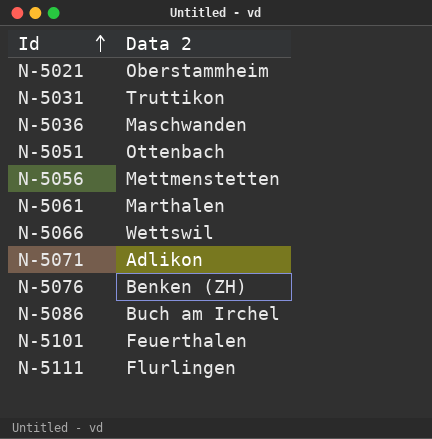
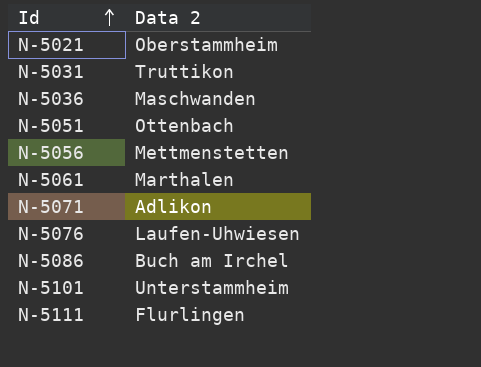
row N-5066: Wettswil -> none
N-5076 | Data 2: Benken (ZH) -> Laufen-Uhwiesen
N-5101 | Data 2: Feuerthalen -> Unterstammheim

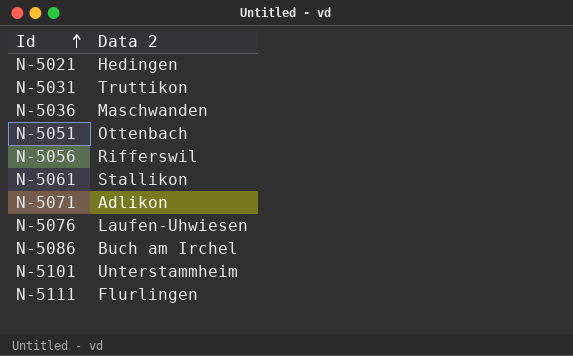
N-5021 | Data 2: Oberstammheim -> Hedingen
N-5056 | Data 2: Mettmenstetten -> Rifferswil
N-5061 | Data 2: Marthalen -> Stallikon

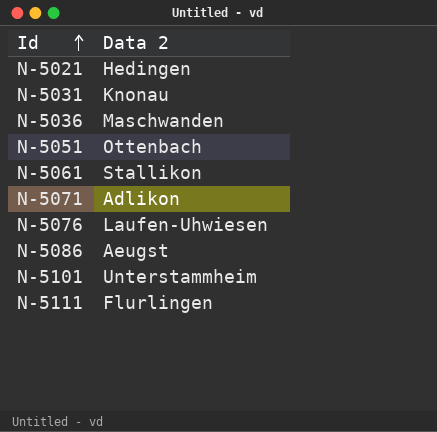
row N-5056: Rifferswil -> none
N-5031 | Data 2: Truttikon -> Knonau
N-5086 | Data 2: Buch am Irchel -> Aeugst

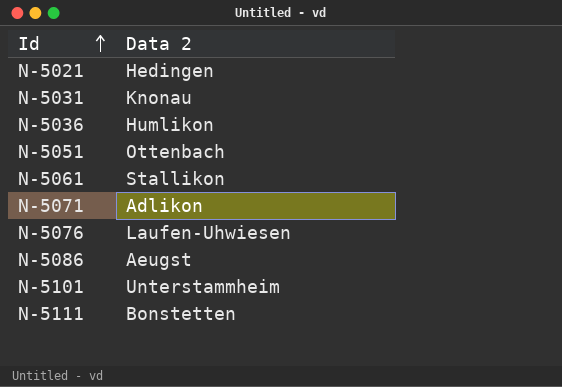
N-5036 | Data 2: Maschwanden -> Humlikon
N-5111 | Data 2: Flurlingen -> Bonstetten

